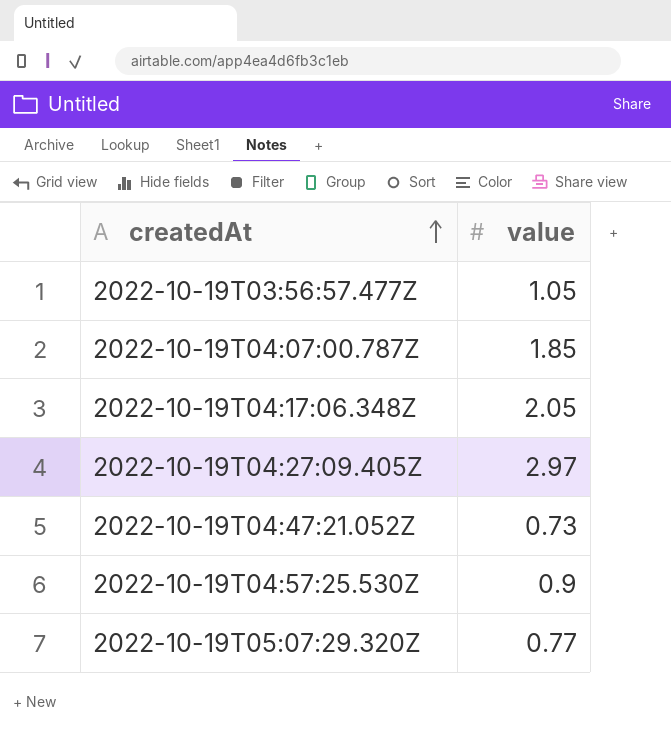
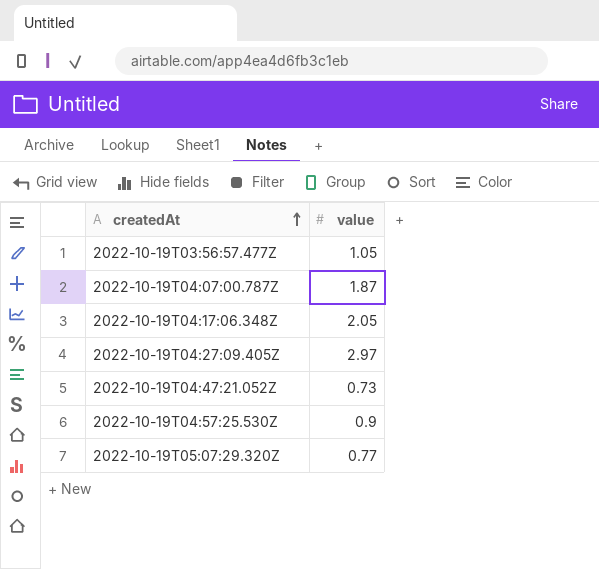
2022-10-19T04:07:00.787Z | value: 1.85 -> 1.87

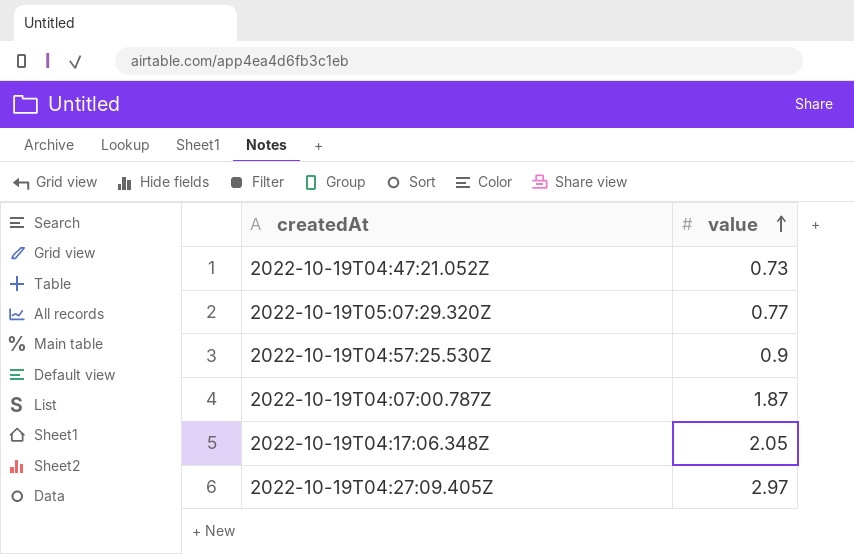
row order: createdAt ascending -> value ascending
row 2022-10-19T03:56:57.477Z: 1.05 -> none

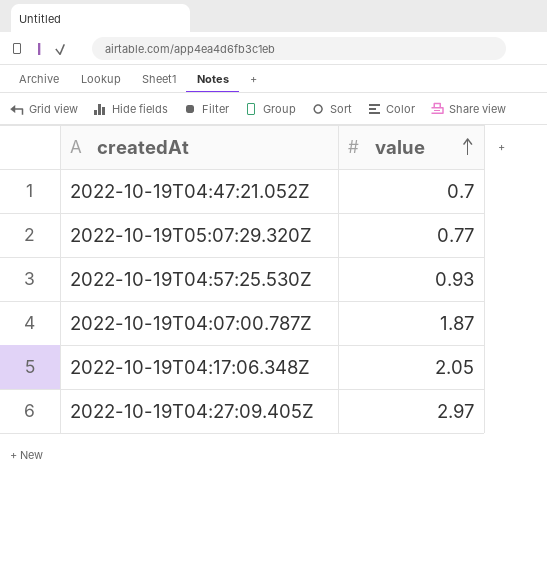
2022-10-19T04:47:21.052Z | value: 0.73 -> 0.7
2022-10-19T04:57:25.530Z | value: 0.9 -> 0.93

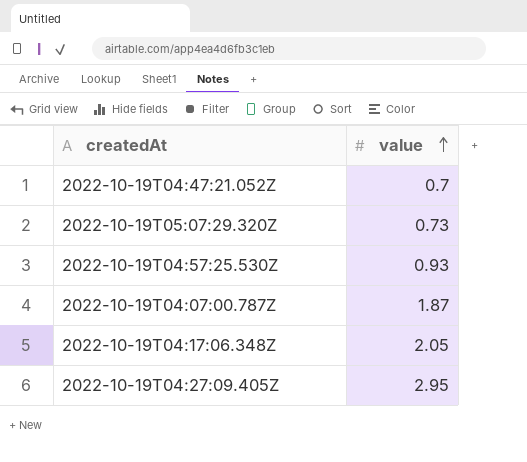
2022-10-19T05:07:29.320Z | value: 0.77 -> 0.73
2022-10-19T04:27:09.405Z | value: 2.97 -> 2.95

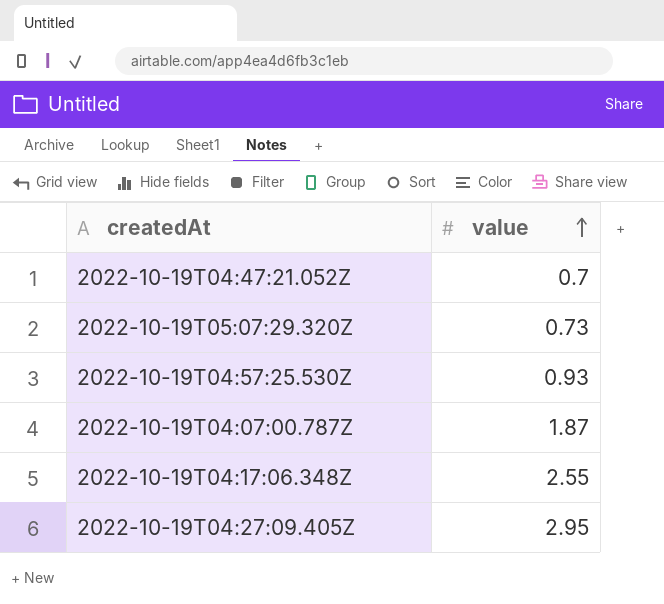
2022-10-19T04:17:06.348Z | value: 2.05 -> 2.55

